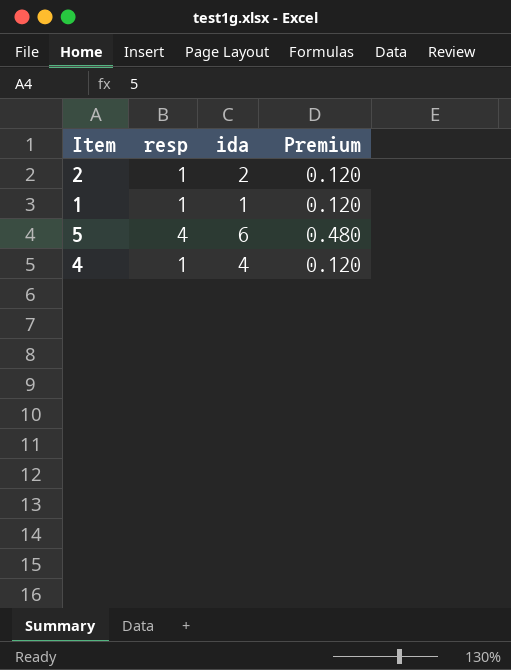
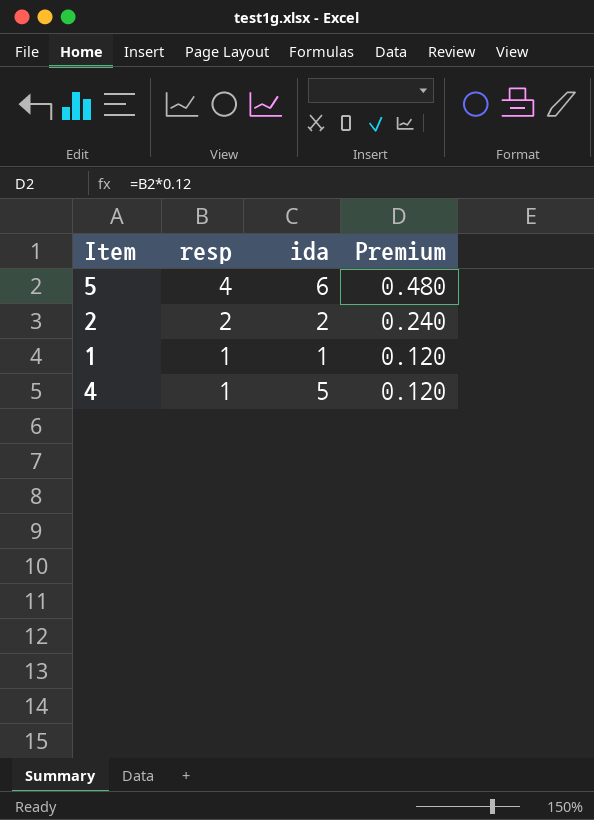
row order: none -> resp descending
2 | resp: 1 -> 2
2 | Premium: 0.120 -> 0.240
4 | ida: 4 -> 5

